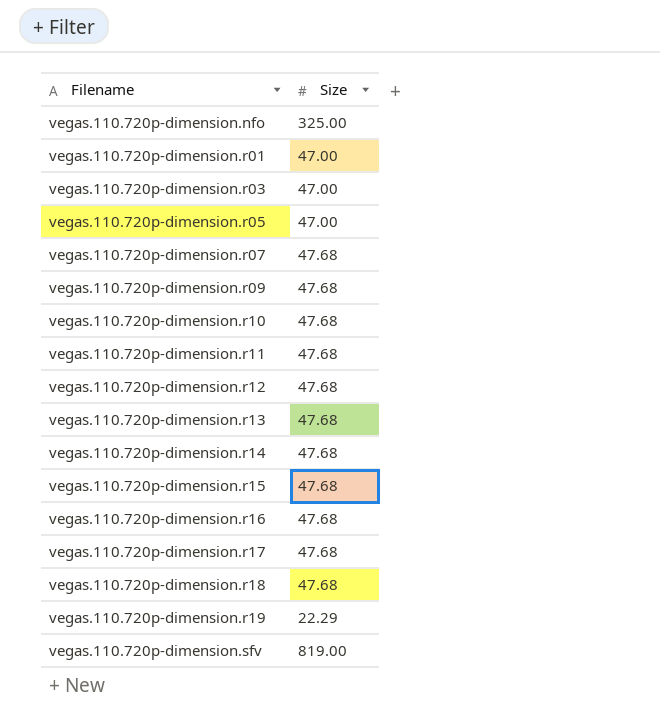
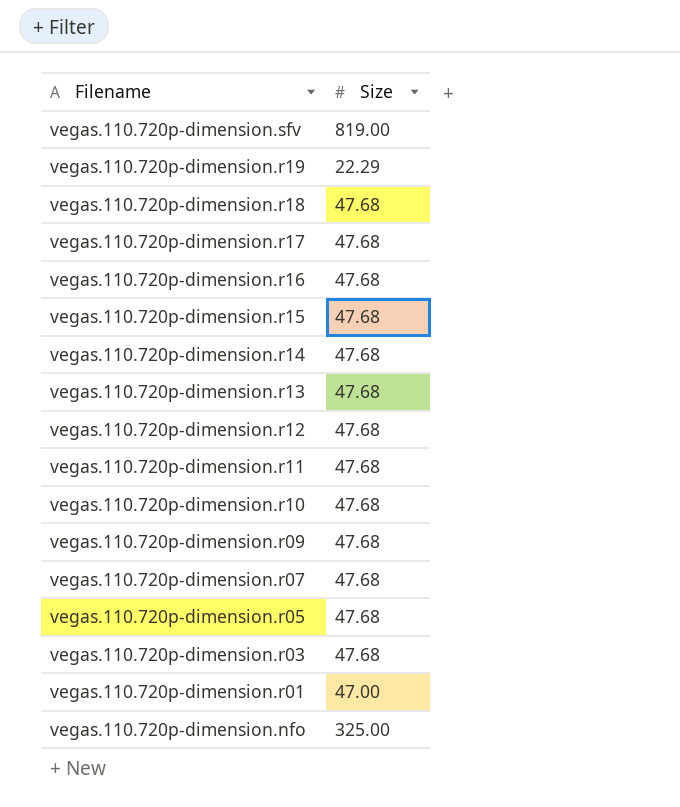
row order: Filename ascending -> Filename descending
vegas.110.720p-dimension.r05 | Size: 47.00 -> 47.68
vegas.110.720p-dimension.r03 | Size: 47.00 -> 47.68

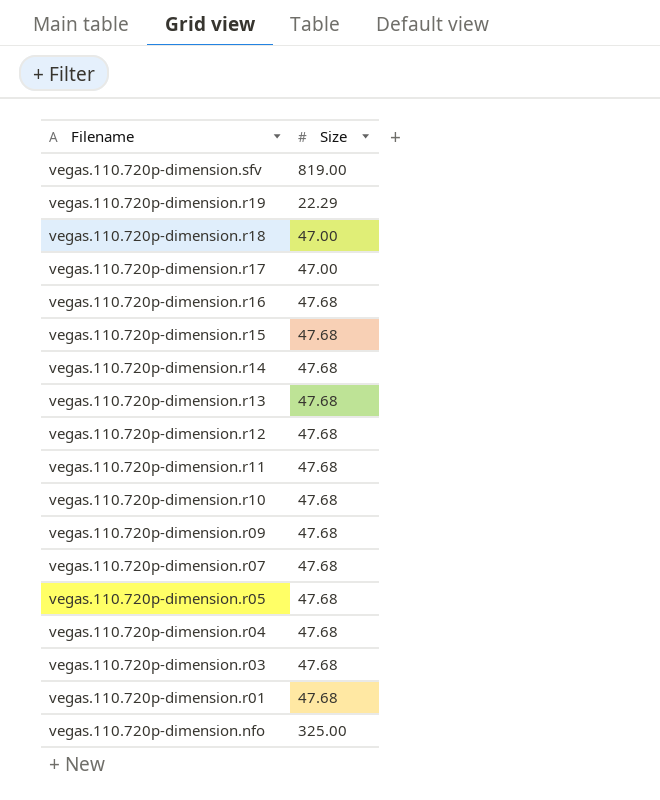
vegas.110.720p-dimension.r18 | Size: 47.68 -> 47.00
vegas.110.720p-dimension.r17 | Size: 47.68 -> 47.00
row vegas.110.720p-dimension.r04: none -> 47.68
vegas.110.720p-dimension.r01 | Size: 47.00 -> 47.68

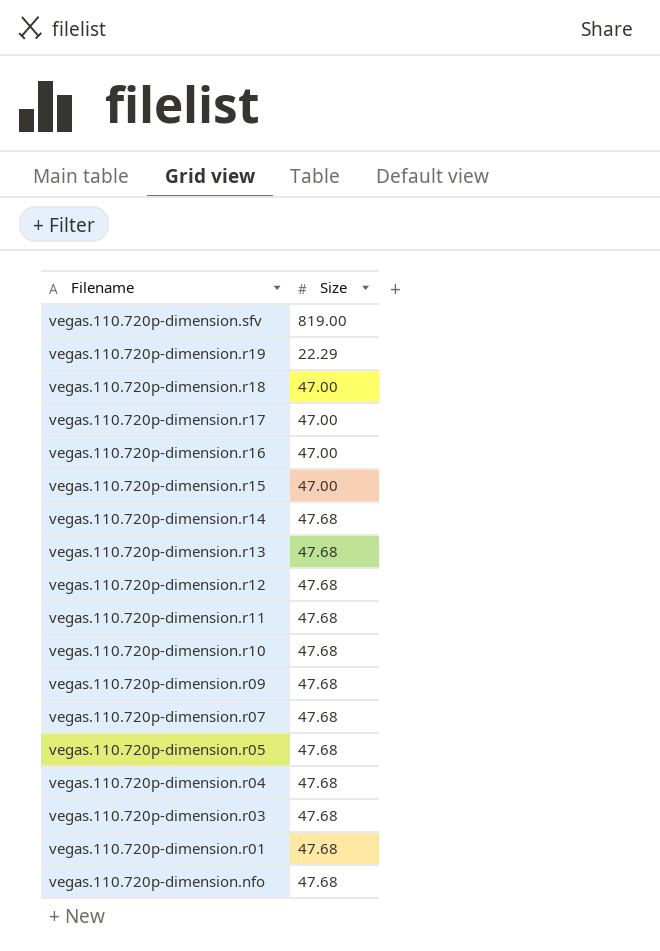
vegas.110.720p-dimension.r16 | Size: 47.68 -> 47.00
vegas.110.720p-dimension.r15 | Size: 47.68 -> 47.00
vegas.110.720p-dimension.nfo | Size: 325.00 -> 47.68

